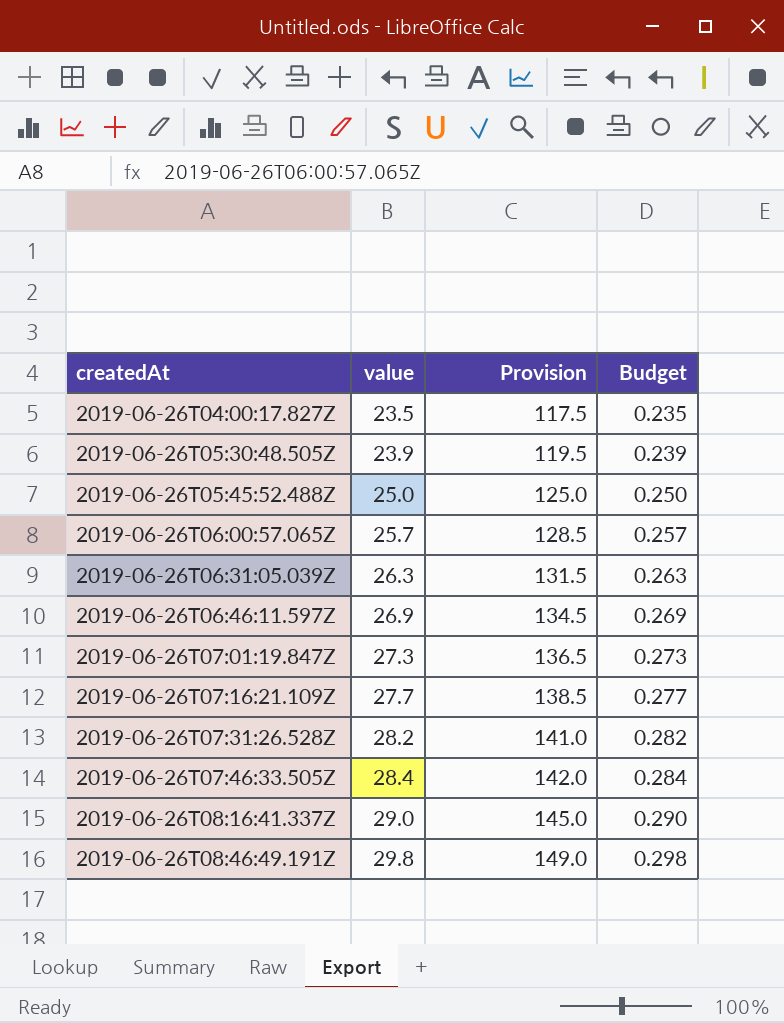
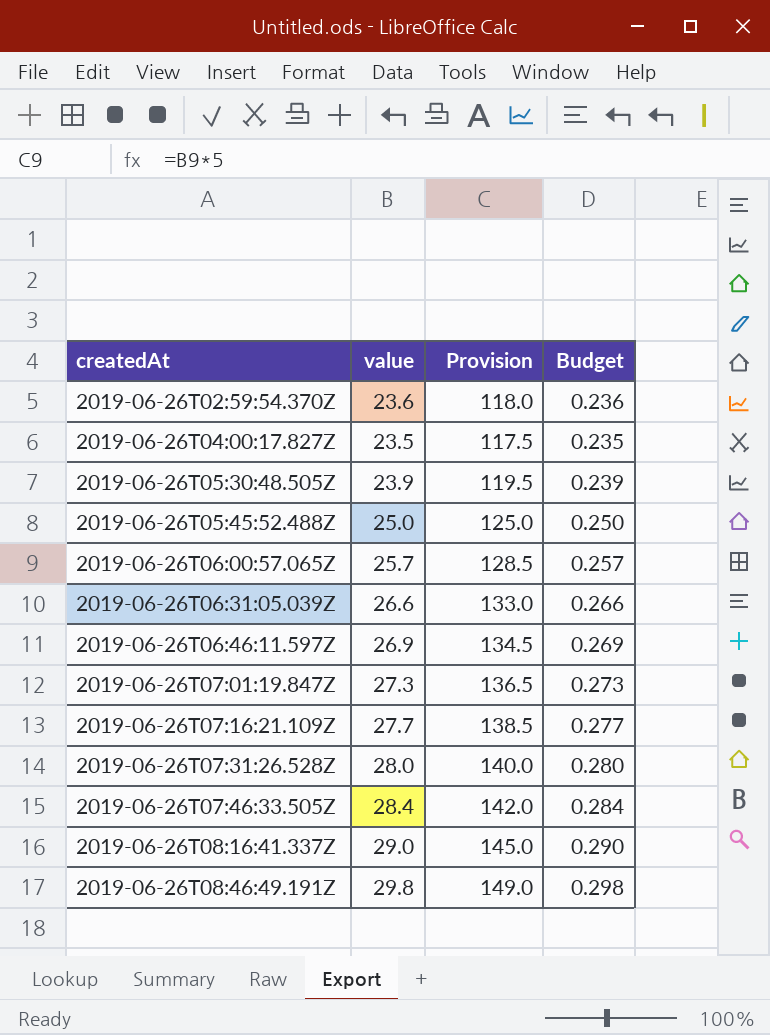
row 2019-06-26T02:59:54.370Z: none -> 23.6 | 118.0 | 0.236
2019-06-26T06:31:05.039Z | value: 26.3 -> 26.6
2019-06-26T06:31:05.039Z | Provision: 131.5 -> 133.0
2019-06-26T06:31:05.039Z | Budget: 0.263 -> 0.266
2019-06-26T07:31:26.528Z | value: 28.2 -> 28.0
2019-06-26T07:31:26.528Z | Provision: 141.0 -> 140.0
2019-06-26T07:31:26.528Z | Budget: 0.282 -> 0.280

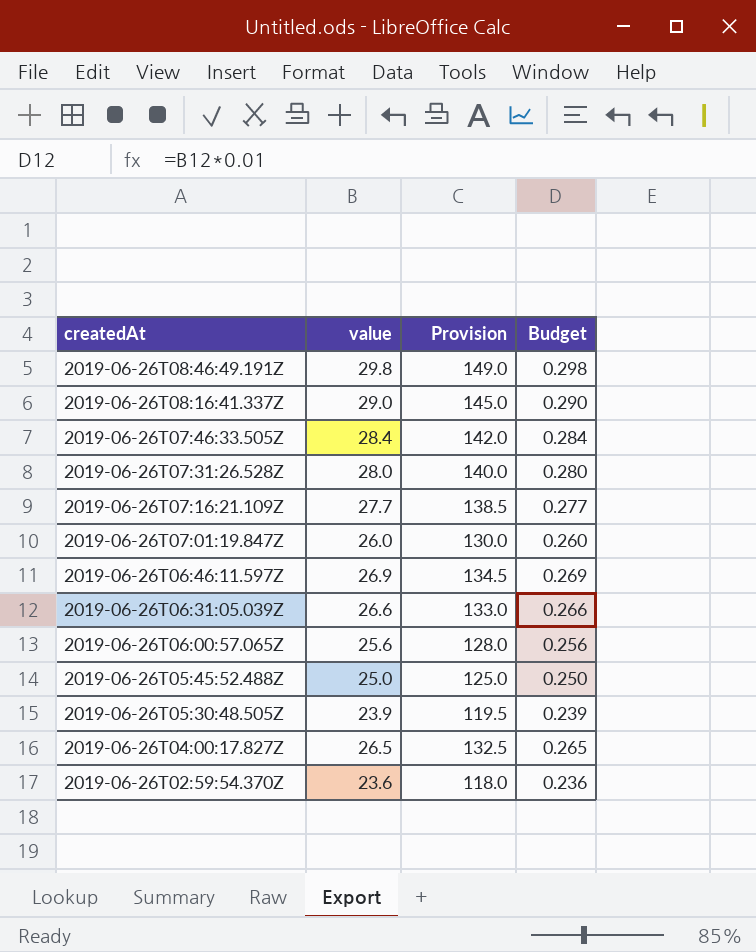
row order: createdAt ascending -> createdAt descending
2019-06-26T07:01:19.847Z | value: 27.3 -> 26.0
2019-06-26T07:01:19.847Z | Provision: 136.5 -> 130.0
2019-06-26T07:01:19.847Z | Budget: 0.273 -> 0.260
2019-06-26T06:00:57.065Z | value: 25.7 -> 25.6
2019-06-26T06:00:57.065Z | Provision: 128.5 -> 128.0
2019-06-26T06:00:57.065Z | Budget: 0.257 -> 0.256
2019-06-26T04:00:17.827Z | value: 23.5 -> 26.5
2019-06-26T04:00:17.827Z | Provision: 117.5 -> 132.5
2019-06-26T04:00:17.827Z | Budget: 0.235 -> 0.265

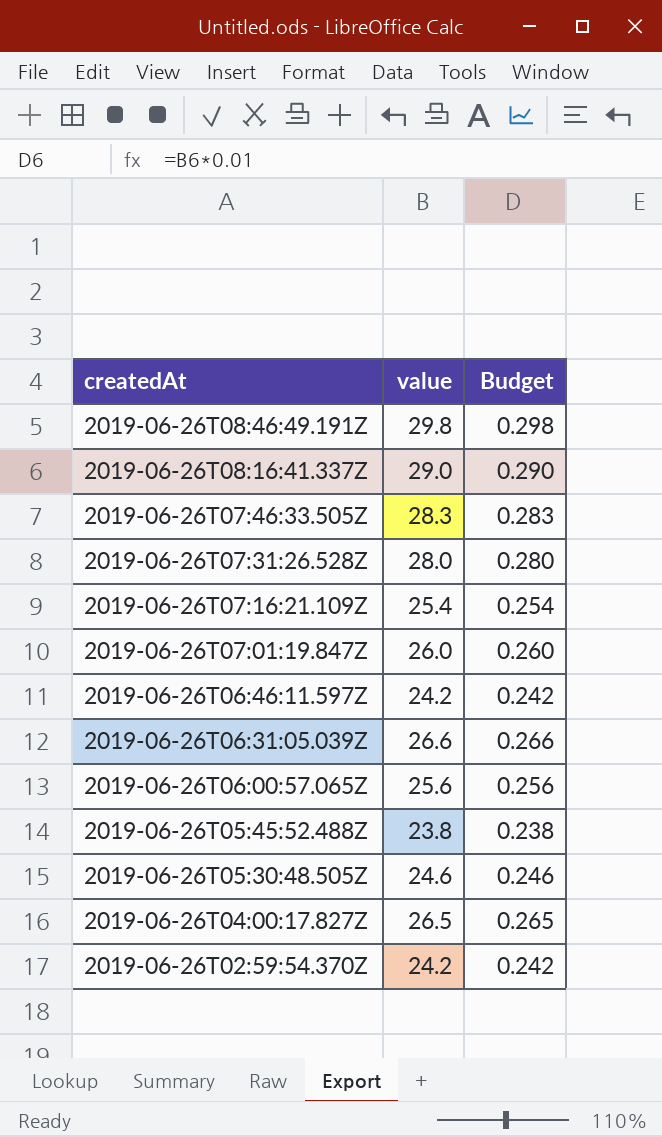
column Provision | formula: [value] * 5 -> none
2019-06-26T07:46:33.505Z | value: 28.4 -> 28.3
2019-06-26T07:46:33.505Z | Budget: 0.284 -> 0.283
2019-06-26T07:16:21.109Z | value: 27.7 -> 25.4
2019-06-26T07:16:21.109Z | Budget: 0.277 -> 0.254
2019-06-26T06:46:11.597Z | value: 26.9 -> 24.2
2019-06-26T06:46:11.597Z | Budget: 0.269 -> 0.242
2019-06-26T05:45:52.488Z | value: 25.0 -> 23.8
2019-06-26T05:45:52.488Z | Budget: 0.250 -> 0.238
2019-06-26T05:30:48.505Z | value: 23.9 -> 24.6
2019-06-26T05:30:48.505Z | Budget: 0.239 -> 0.246
2019-06-26T02:59:54.370Z | value: 23.6 -> 24.2
2019-06-26T02:59:54.370Z | Budget: 0.236 -> 0.242

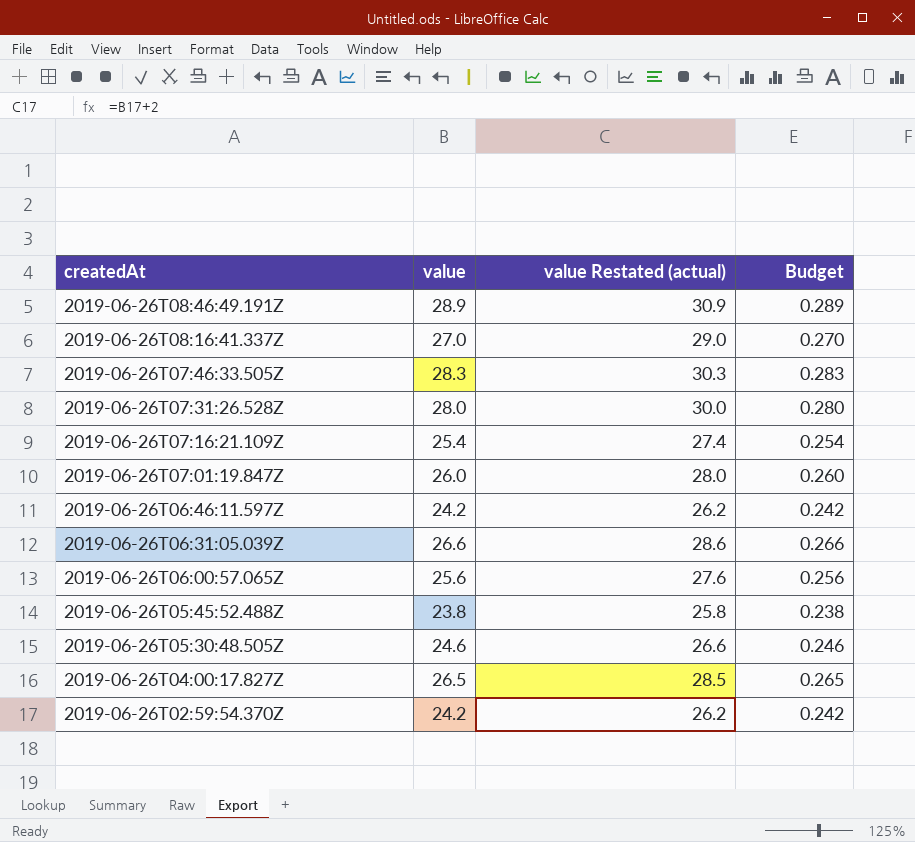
column value Restated (actual) | formula: none -> [value] + 2
2019-06-26T08:46:49.191Z | value: 29.8 -> 28.9
2019-06-26T08:46:49.191Z | Budget: 0.298 -> 0.289
2019-06-26T08:16:41.337Z | value: 29.0 -> 27.0
2019-06-26T08:16:41.337Z | Budget: 0.290 -> 0.270

